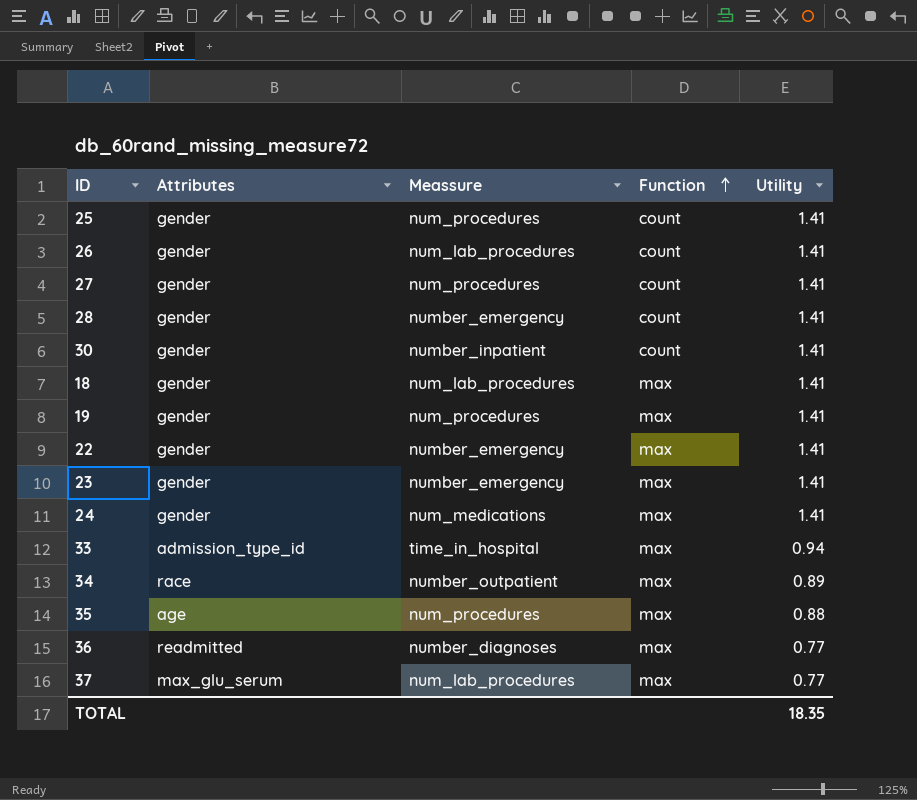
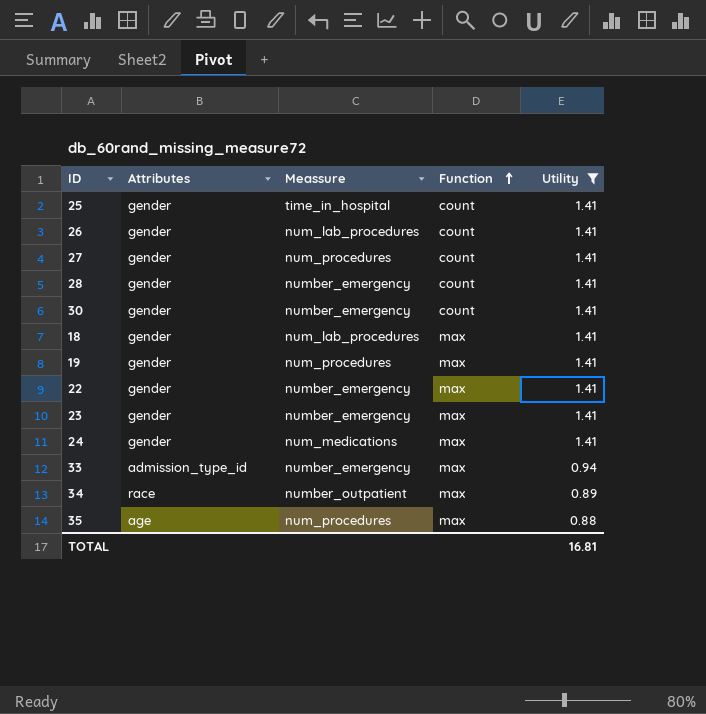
filter: none -> Utility != 0.77
25 | Meassure: num_procedures -> time_in_hospital
30 | Meassure: number_inpatient -> number_emergency
33 | Meassure: time_in_hospital -> number_emergency
TOTAL | Utility: 18.35 -> 16.81

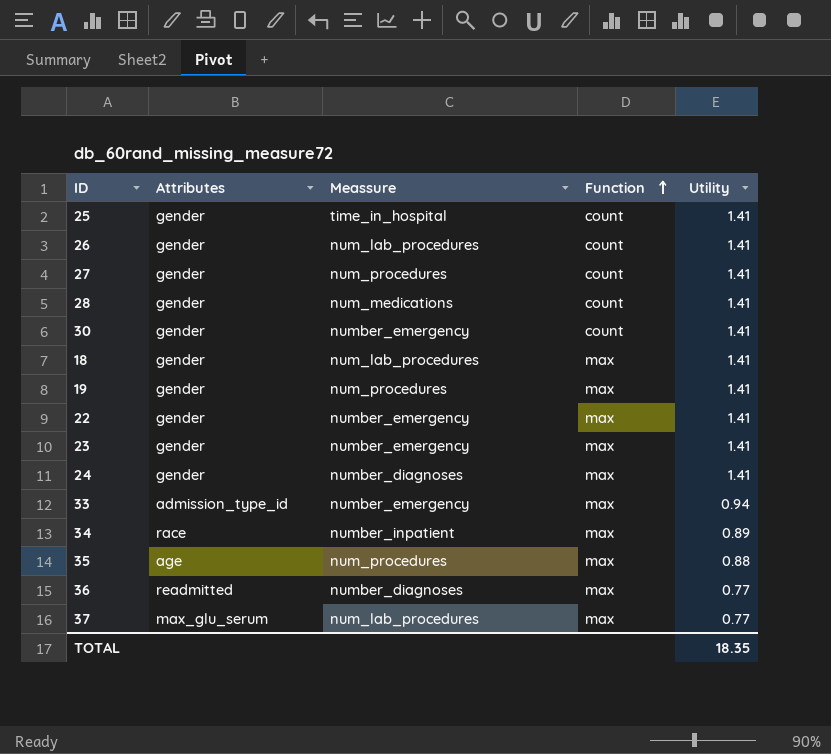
filter: Utility != 0.77 -> none
28 | Meassure: number_emergency -> num_medications
24 | Meassure: num_medications -> number_diagnoses
34 | Meassure: number_outpatient -> number_inpatient
TOTAL | Utility: 16.81 -> 18.35

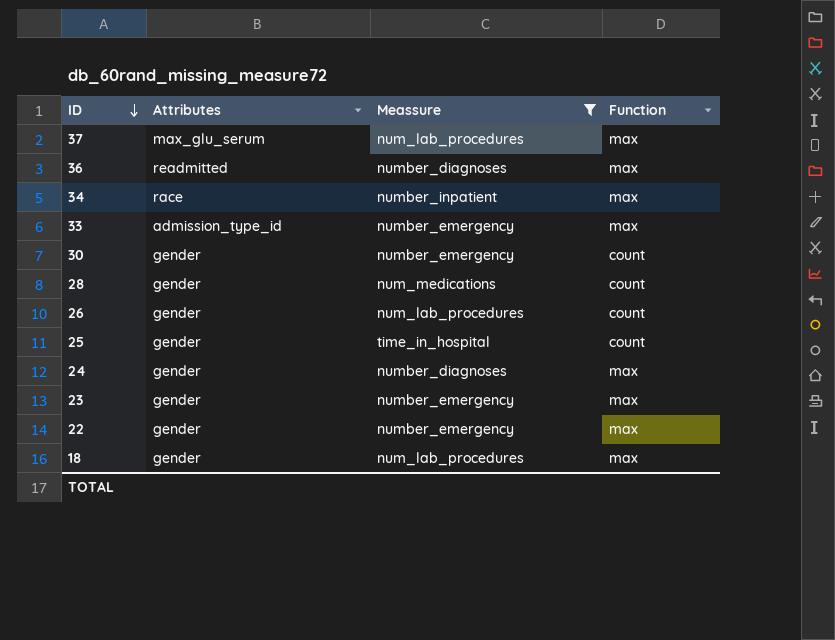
filter: none -> Meassure != num_procedures
row order: Function ascending -> ID descending
column Utility | position: 5 -> none

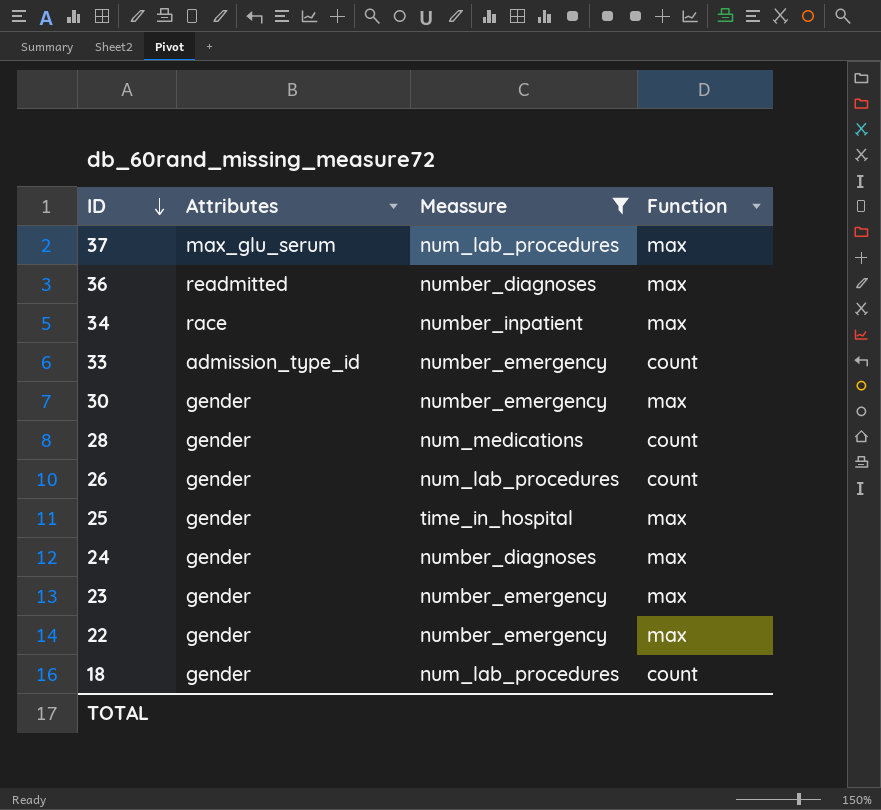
33 | Function: max -> count
30 | Function: count -> max
25 | Function: count -> max
18 | Function: max -> count

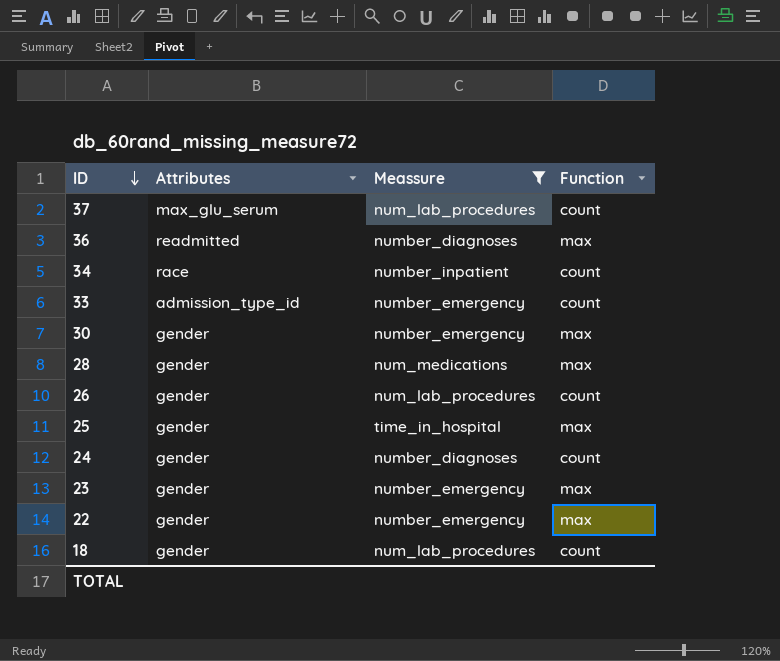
37 | Function: max -> count
34 | Function: max -> count
28 | Function: count -> max
24 | Function: max -> count

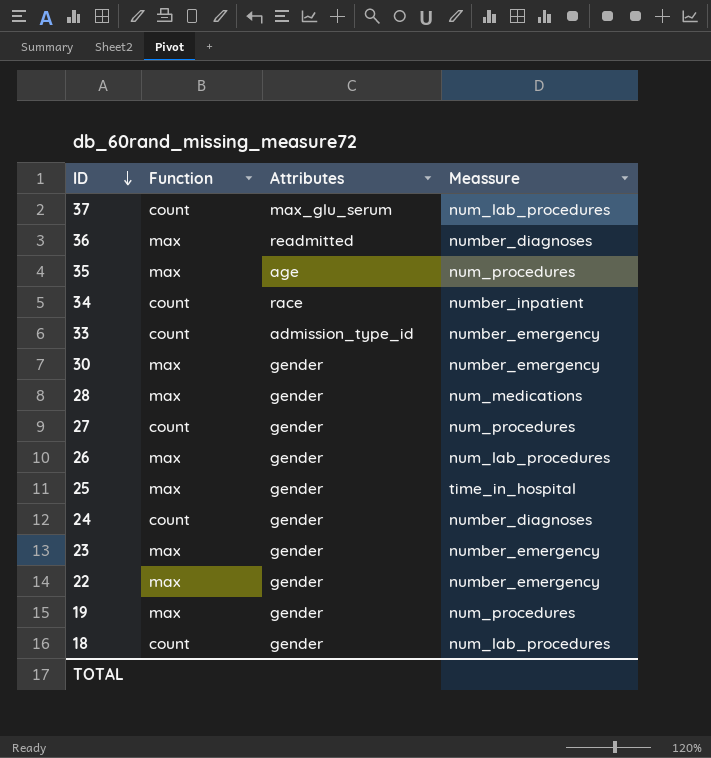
filter: Meassure != num_procedures -> none
column Function | position: 4 -> 2
26 | Function: count -> max

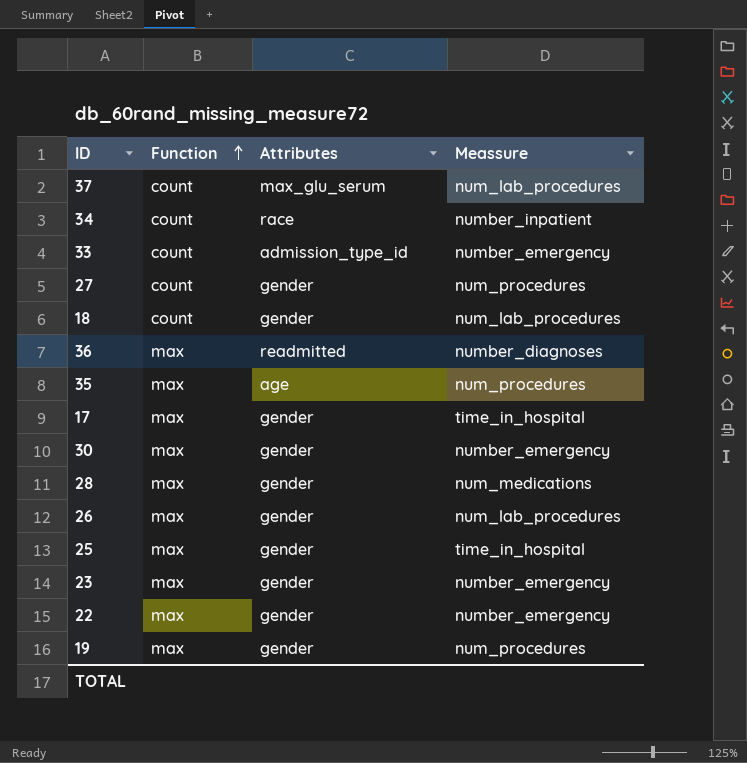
row order: ID descending -> Function ascending
row 24: count | gender | number_diagnoses -> none
row 17: none -> max | gender | time_in_hospital

